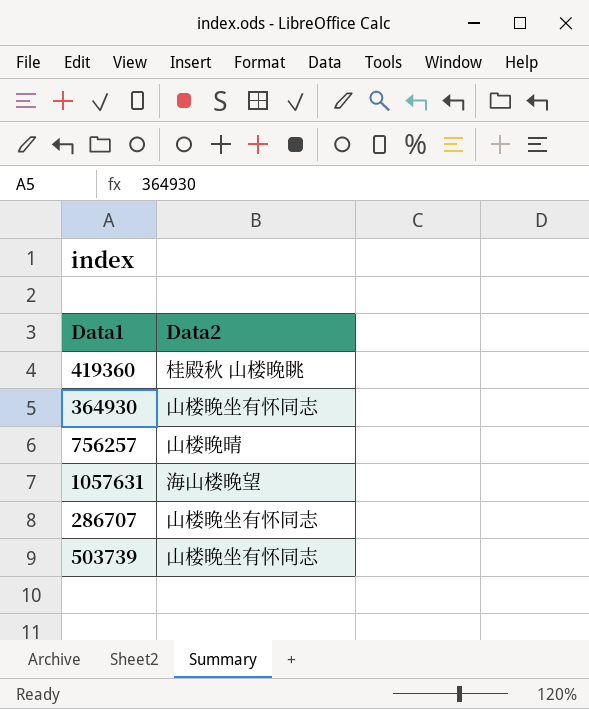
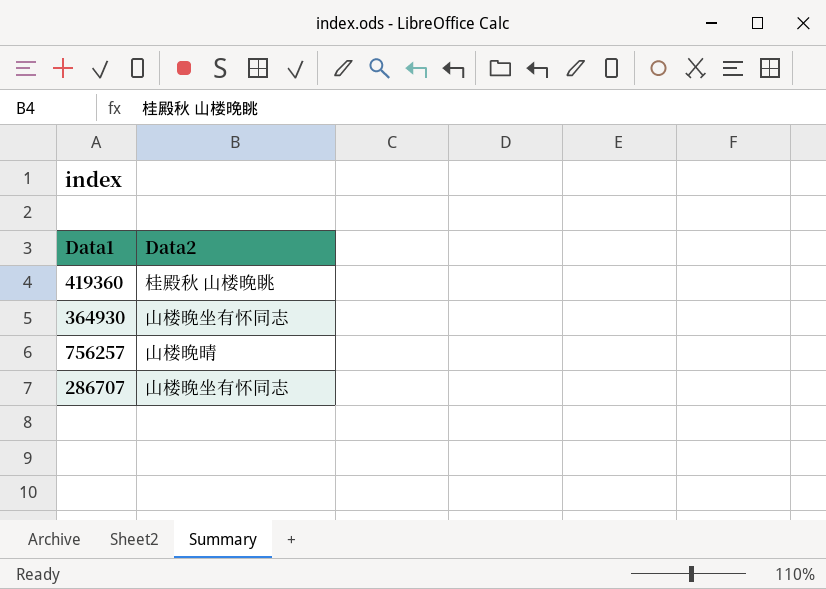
row 1057631: 海山楼晚望 -> none
row 503739: 山楼晚坐有怀同志 -> none

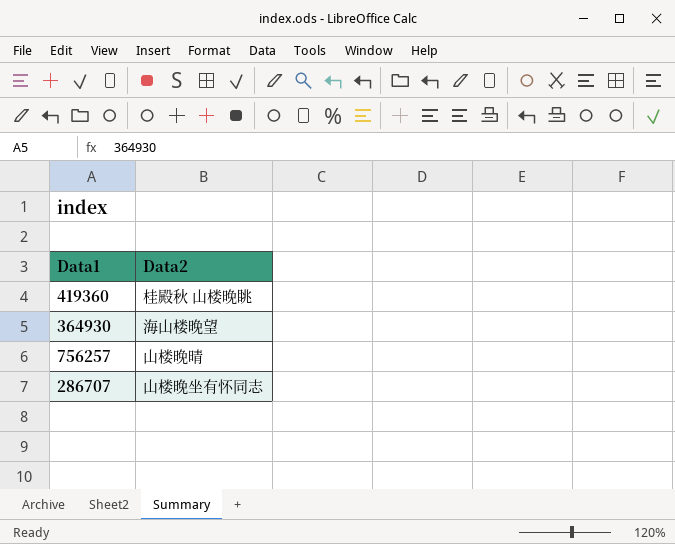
364930 | Data2: 山楼晚坐有怀同志 -> 海山楼晚望

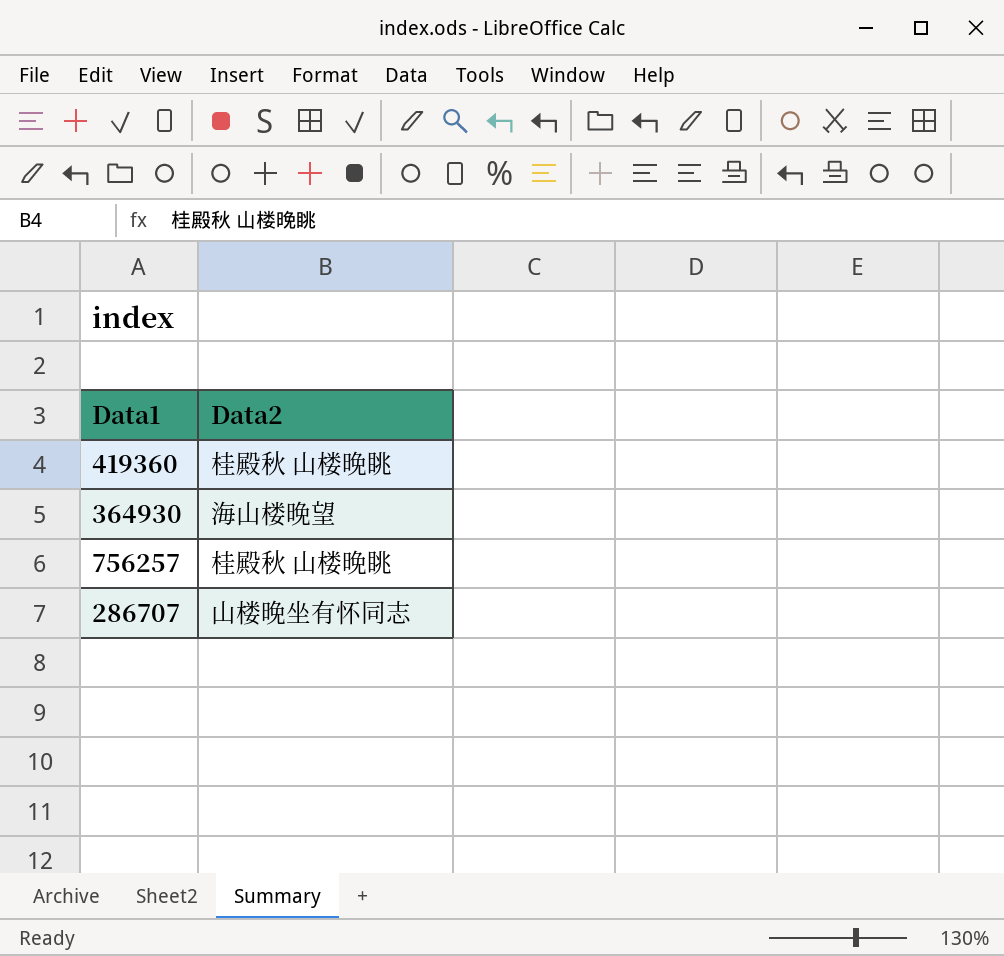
756257 | Data2: 山楼晚晴 -> 桂殿秋 山楼晚眺

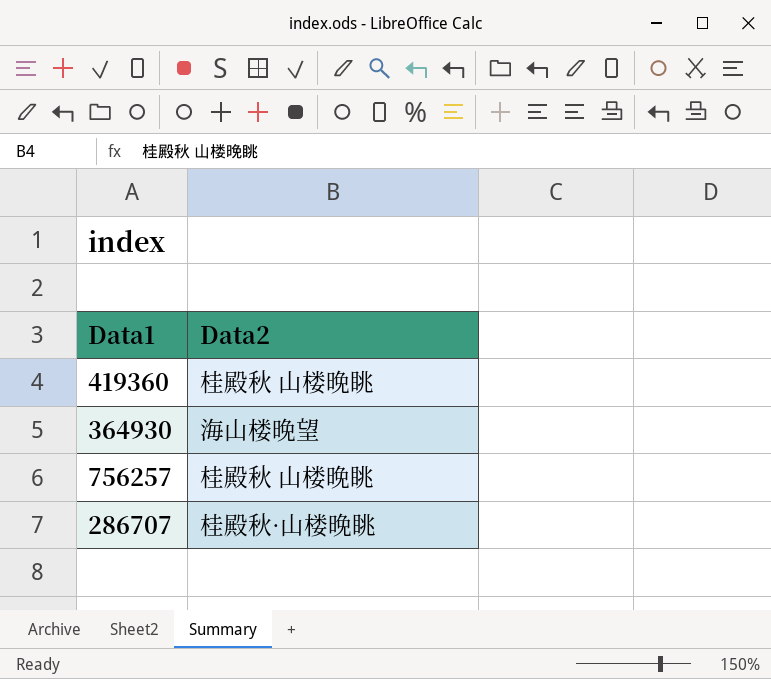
286707 | Data2: 山楼晚坐有怀同志 -> 桂殿秋·山楼晚眺

